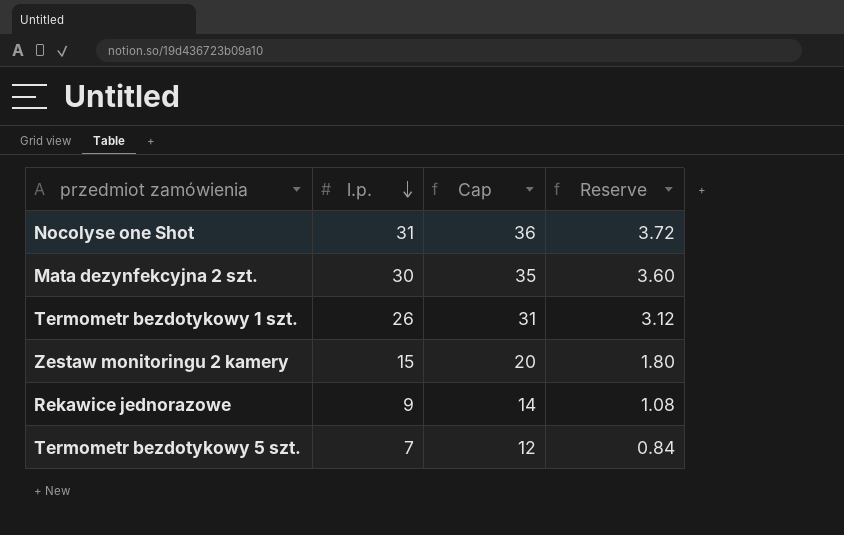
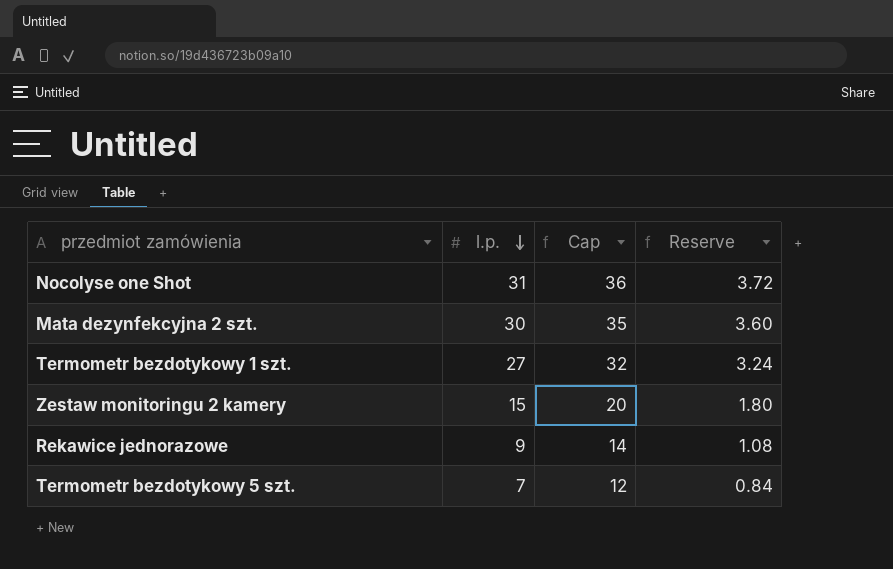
Termometr bezdotykowy 1 szt. | l.p.: 26 -> 27
Termometr bezdotykowy 1 szt. | Cap: 31 -> 32
Termometr bezdotykowy 1 szt. | Reserve: 3.12 -> 3.24

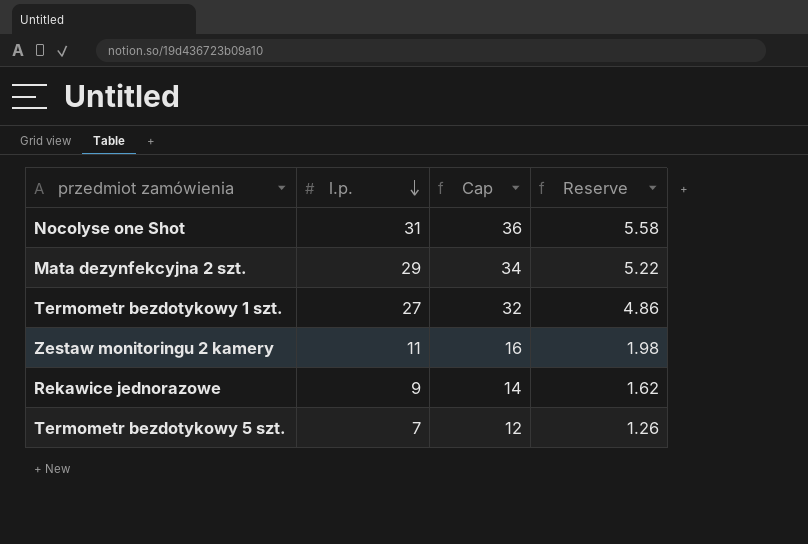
column Reserve | formula: [l.p.] * 0.12 -> [l.p.] * 0.18
Mata dezynfekcyjna 2 szt. | l.p.: 30 -> 29
Mata dezynfekcyjna 2 szt. | Cap: 35 -> 34
Zestaw monitoringu 2 kamery | l.p.: 15 -> 11
Zestaw monitoringu 2 kamery | Cap: 20 -> 16

